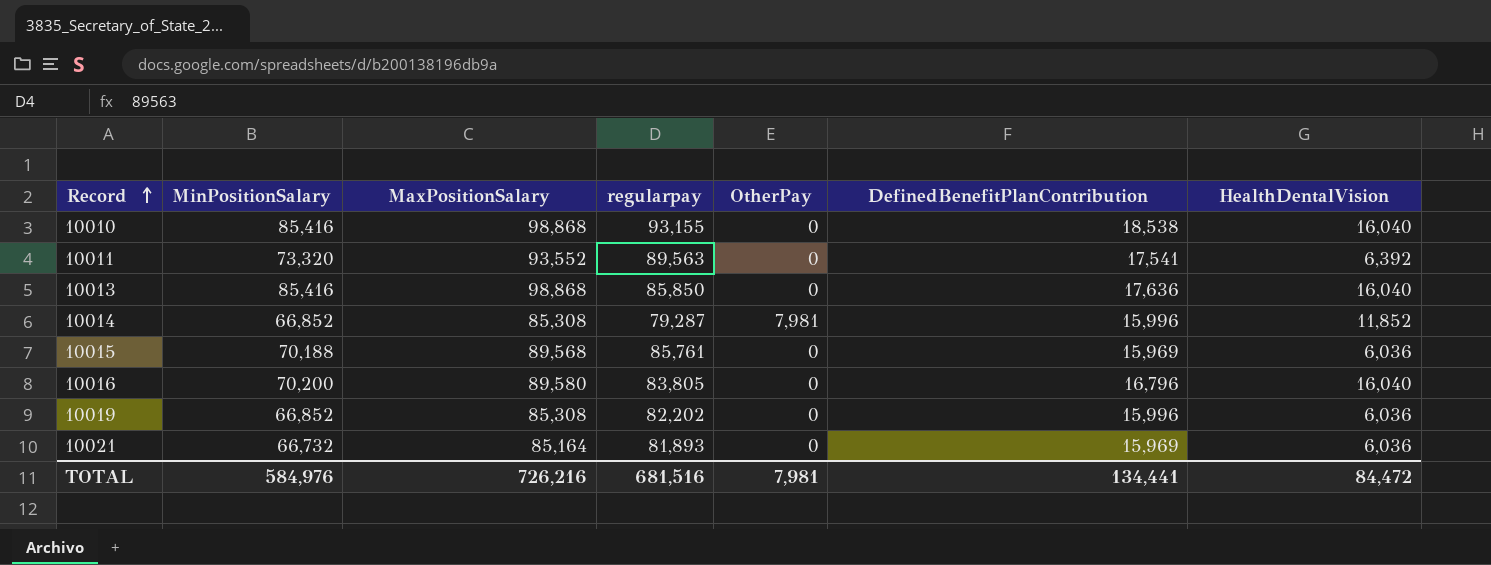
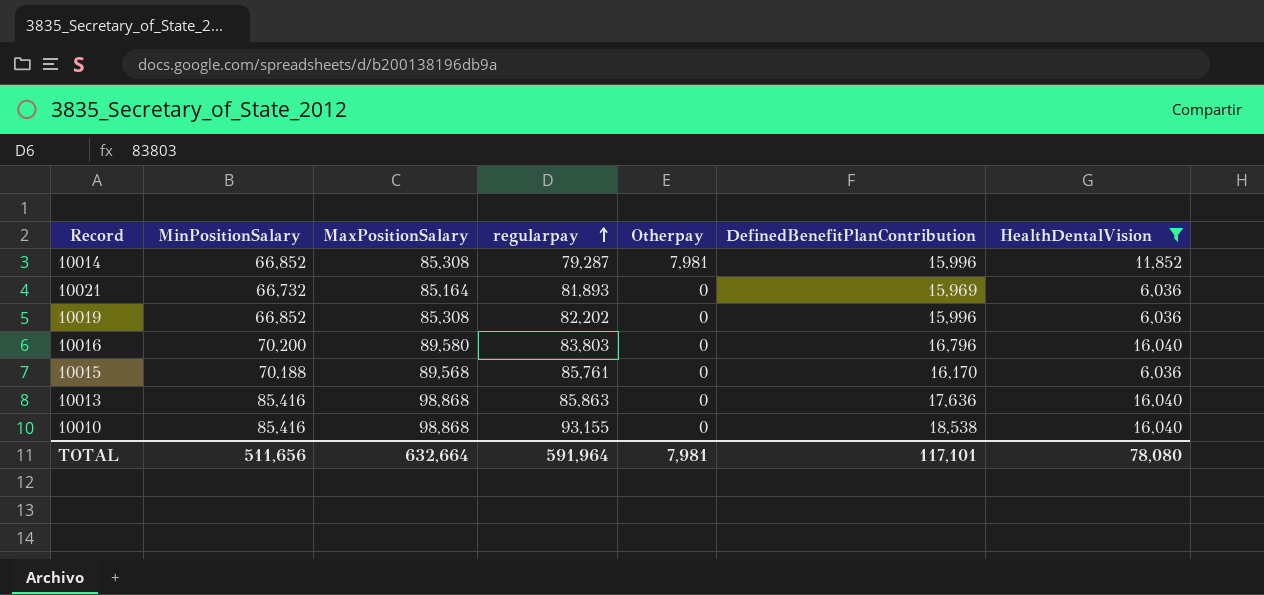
filter: none -> HealthDentalVision != 6,392
row order: Record ascending -> regularpay ascending
column name: OtherPay -> Otherpay
10016 | regularpay: 83,805 -> 83,803
10015 | DefinedBenefitPlanContribution: 15,969 -> 16,170
10013 | regularpay: 85,850 -> 85,863
TOTAL | MinPositionSalary: 584,976 -> 511,656
TOTAL | MaxPositionSalary: 726,216 -> 632,664
TOTAL | regularpay: 681,516 -> 591,964
TOTAL | DefinedBenefitPlanContribution: 134,441 -> 117,101
TOTAL | HealthDentalVision: 84,472 -> 78,080

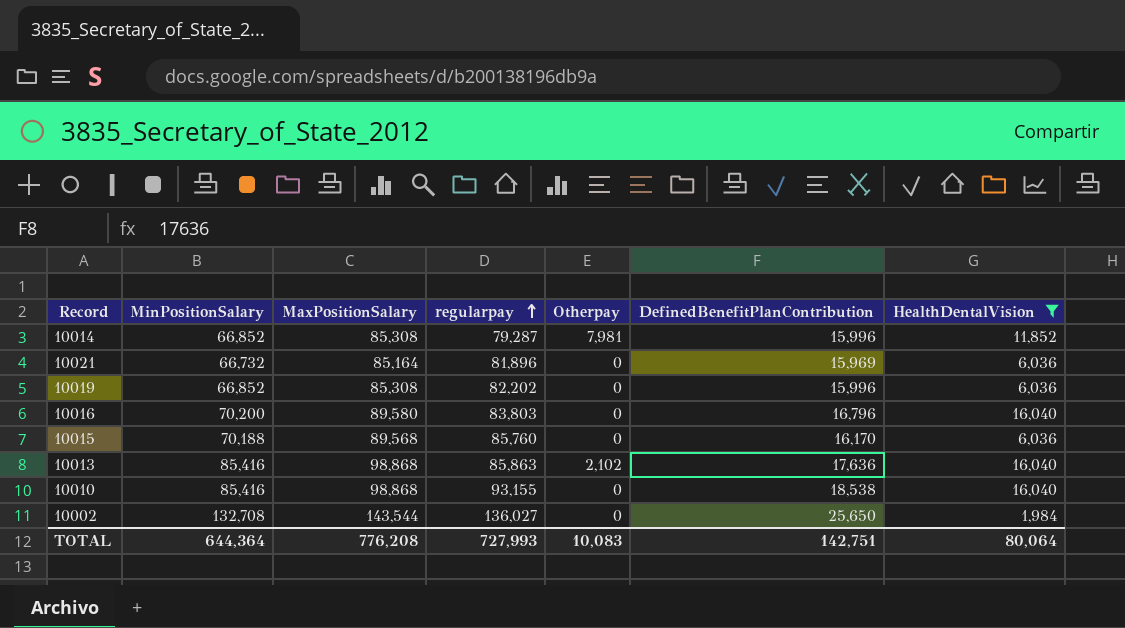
10021 | regularpay: 81,893 -> 81,896
10015 | regularpay: 85,761 -> 85,760
10013 | Otherpay: 0 -> 2,102
row 10002: none -> 132,708 | 143,544 | 136,027 | 0 | 25,650 | 1,984
TOTAL | MinPositionSalary: 511,656 -> 644,364
TOTAL | MaxPositionSalary: 632,664 -> 776,208
TOTAL | regularpay: 591,964 -> 727,993
TOTAL | Otherpay: 7,981 -> 10,083
TOTAL | DefinedBenefitPlanContribution: 117,101 -> 142,751
TOTAL | HealthDentalVision: 78,080 -> 80,064

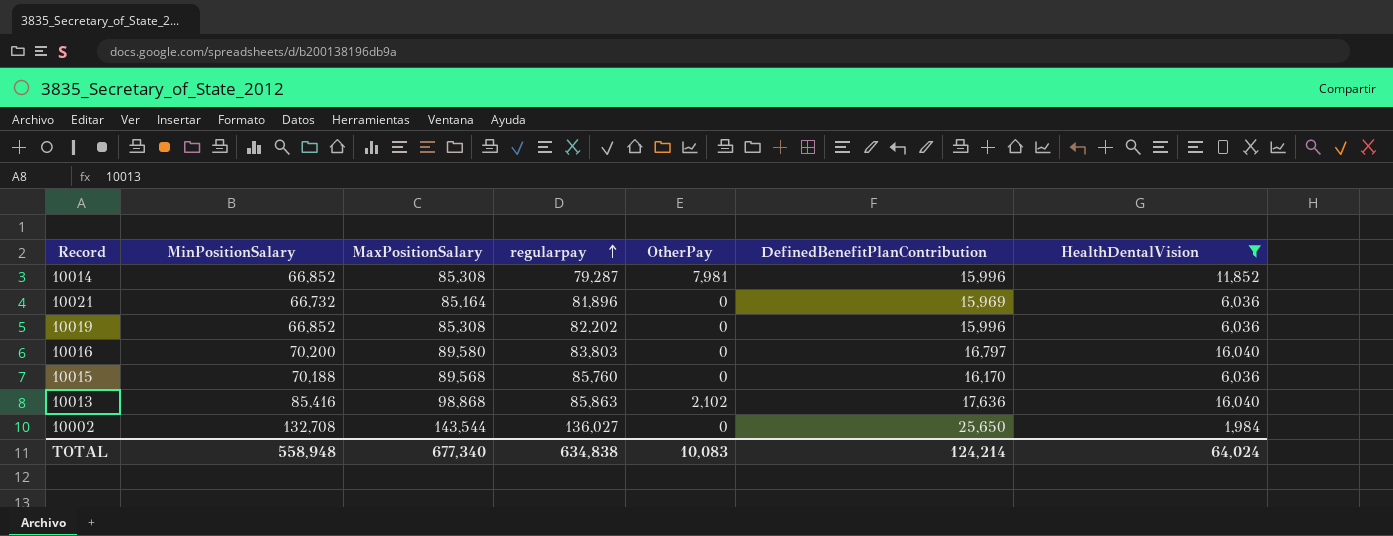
column name: Otherpay -> OtherPay
row 10010: 85,416 | 98,868 | 93,155 | 0 | 18,538 | 16,040 -> none
10016 | DefinedBenefitPlanContribution: 16,796 -> 16,797
TOTAL | MinPositionSalary: 644,364 -> 558,948
TOTAL | MaxPositionSalary: 776,208 -> 677,340
TOTAL | regularpay: 727,993 -> 634,838
TOTAL | DefinedBenefitPlanContribution: 142,751 -> 124,214
TOTAL | HealthDentalVision: 80,064 -> 64,024

